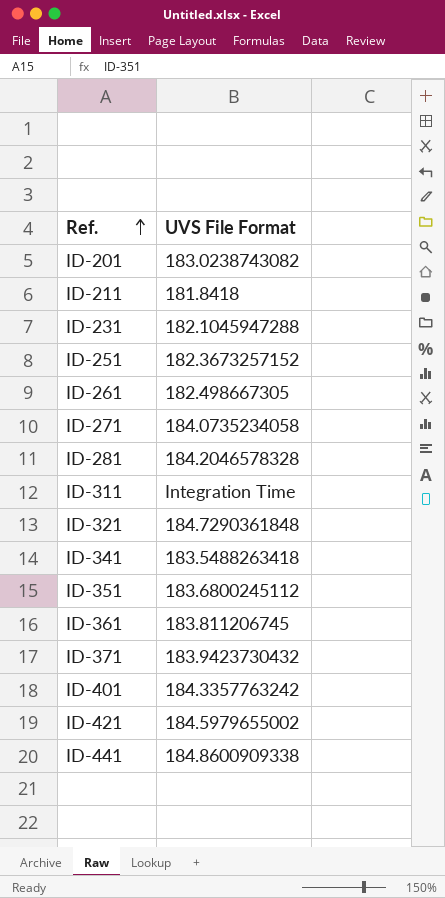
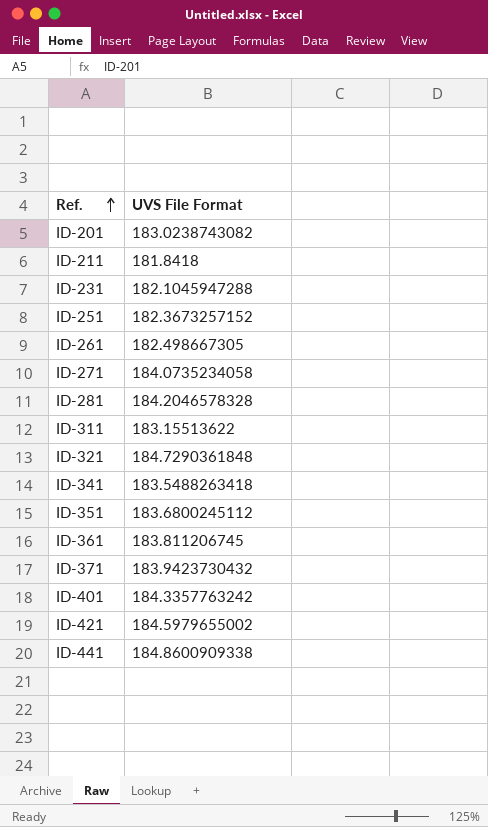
ID-311 | UVS File Format: Integration Time -> 183.15513622

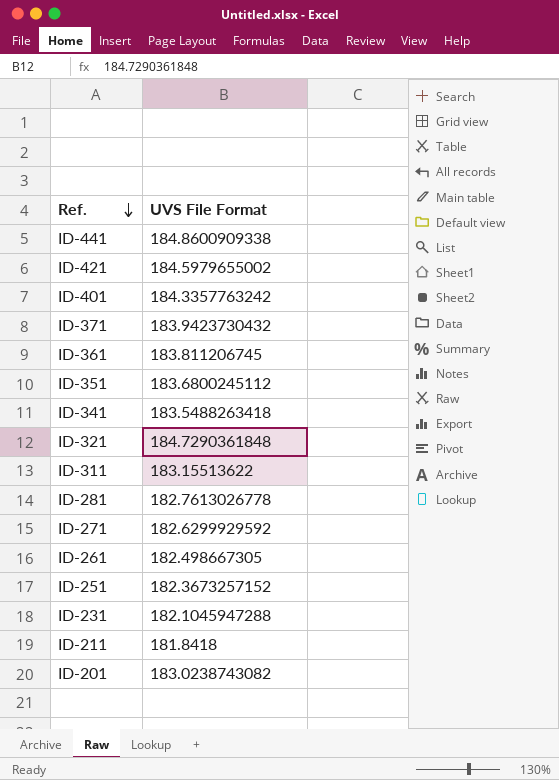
row order: Ref. ascending -> Ref. descending
ID-281 | UVS File Format: 184.2046578328 -> 182.7613026778
ID-271 | UVS File Format: 184.0735234058 -> 182.6299929592

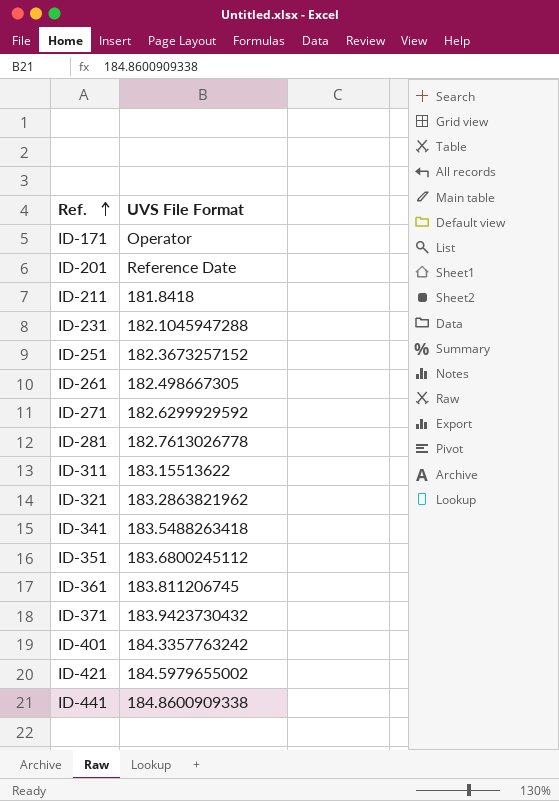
row order: Ref. descending -> Ref. ascending
row ID-171: none -> Operator
ID-201 | UVS File Format: 183.0238743082 -> Reference Date
ID-321 | UVS File Format: 184.7290361848 -> 183.2863821962

